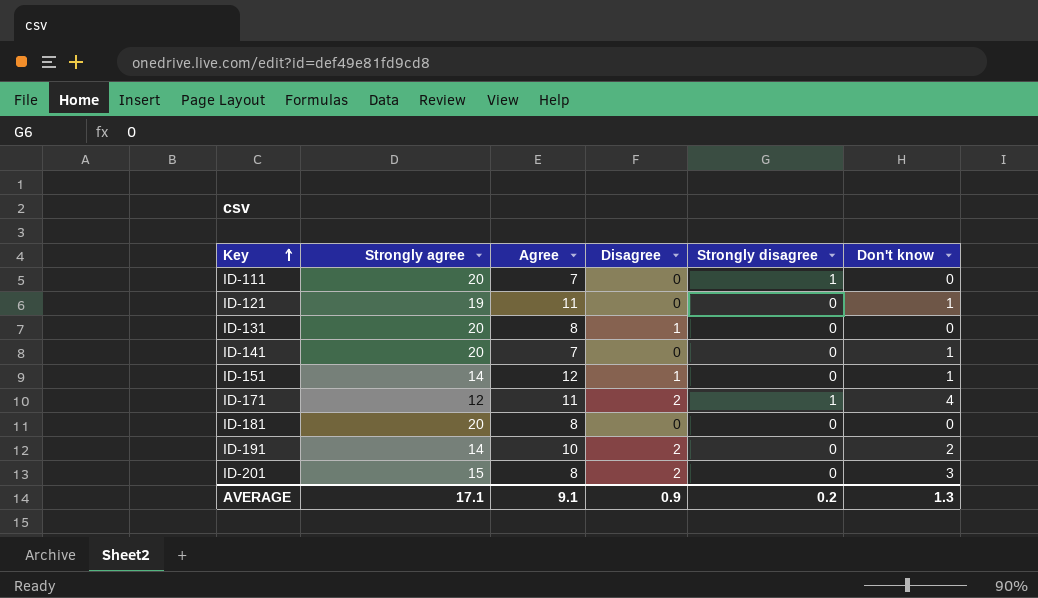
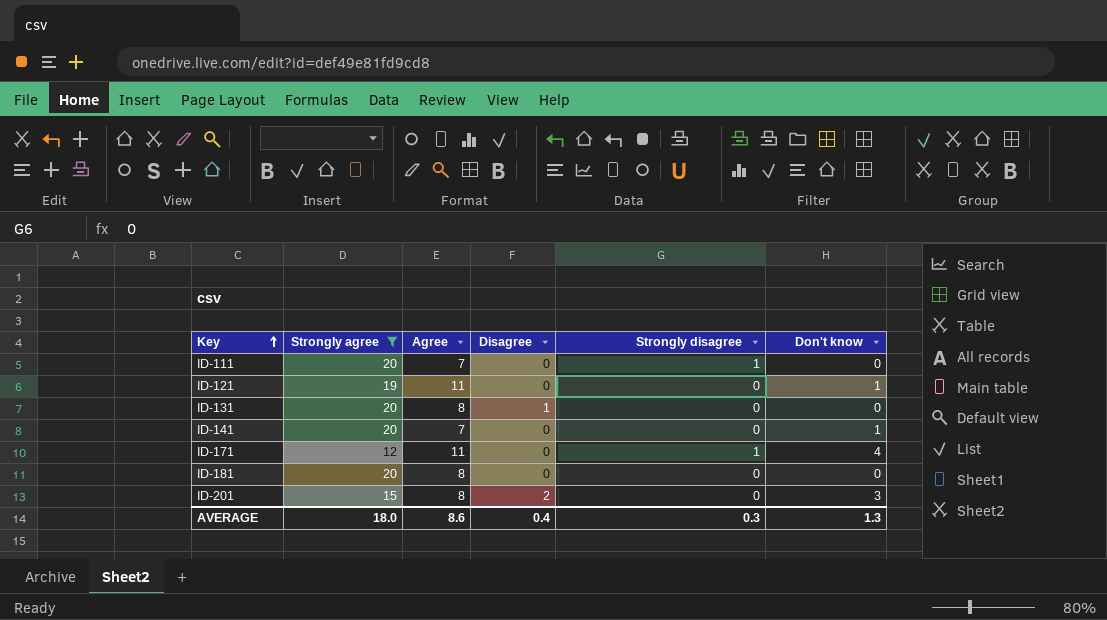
filter: none -> Strongly agree != 14
ID-171 | Disagree: 2 -> 0
AVERAGE | Strongly agree: 17.1 -> 18.0
AVERAGE | Agree: 9.1 -> 8.6
AVERAGE | Disagree: 0.9 -> 0.4
AVERAGE | Strongly disagree: 0.2 -> 0.3

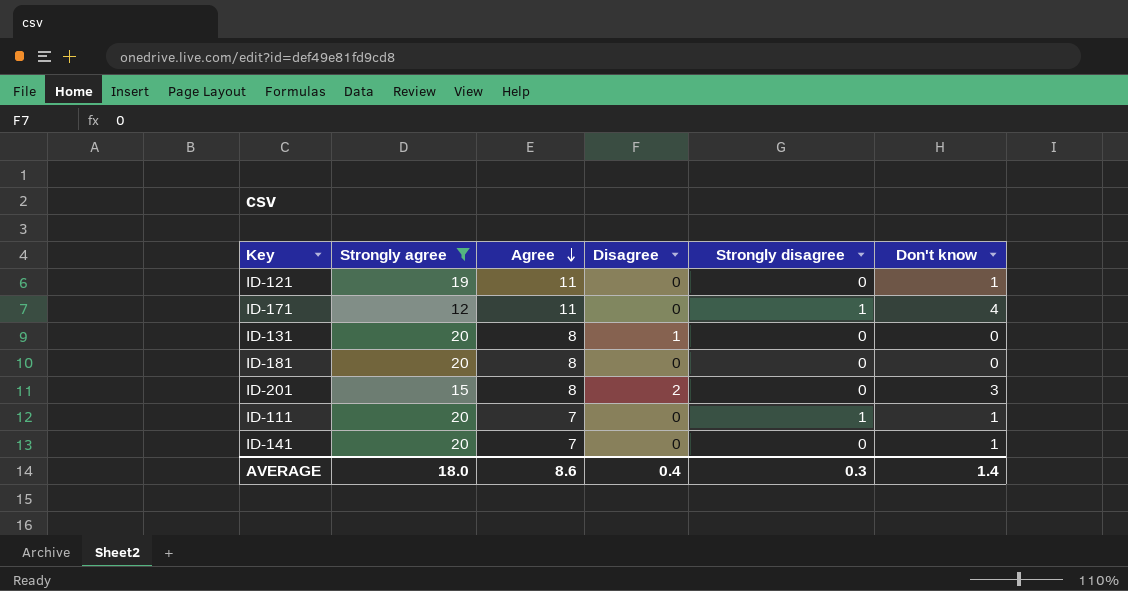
row order: Key ascending -> Agree descending
ID-111 | Don't know: 0 -> 1
AVERAGE | Don't know: 1.3 -> 1.4

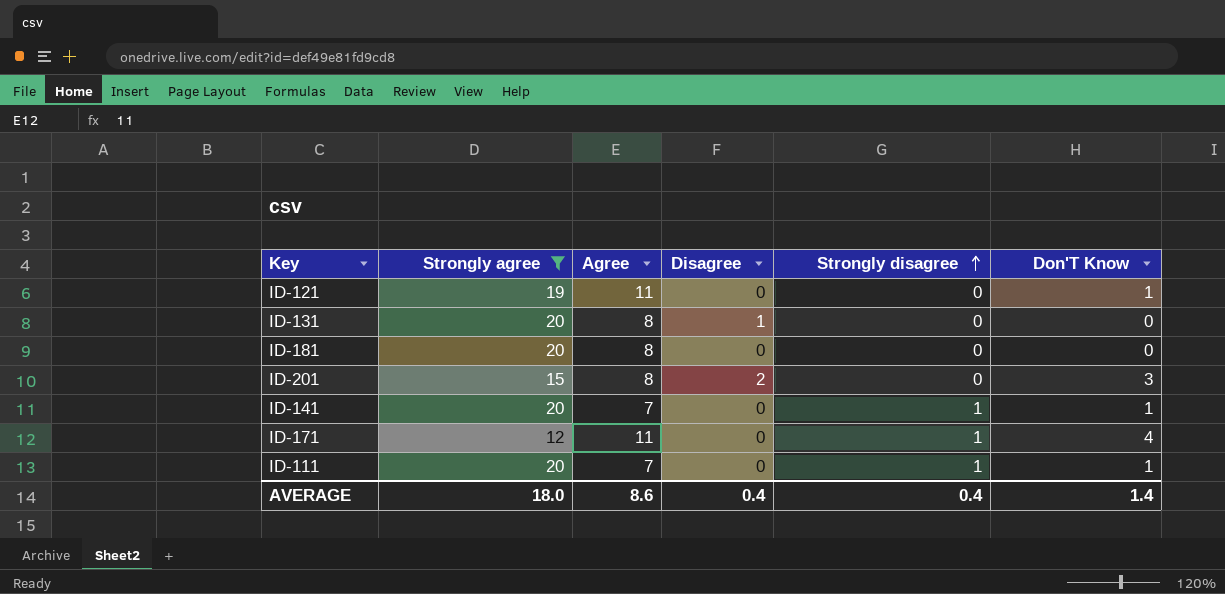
row order: Agree descending -> Strongly disagree ascending
column name: Don't know -> Don'T Know
ID-141 | Strongly disagree: 0 -> 1
AVERAGE | Strongly disagree: 0.3 -> 0.4

